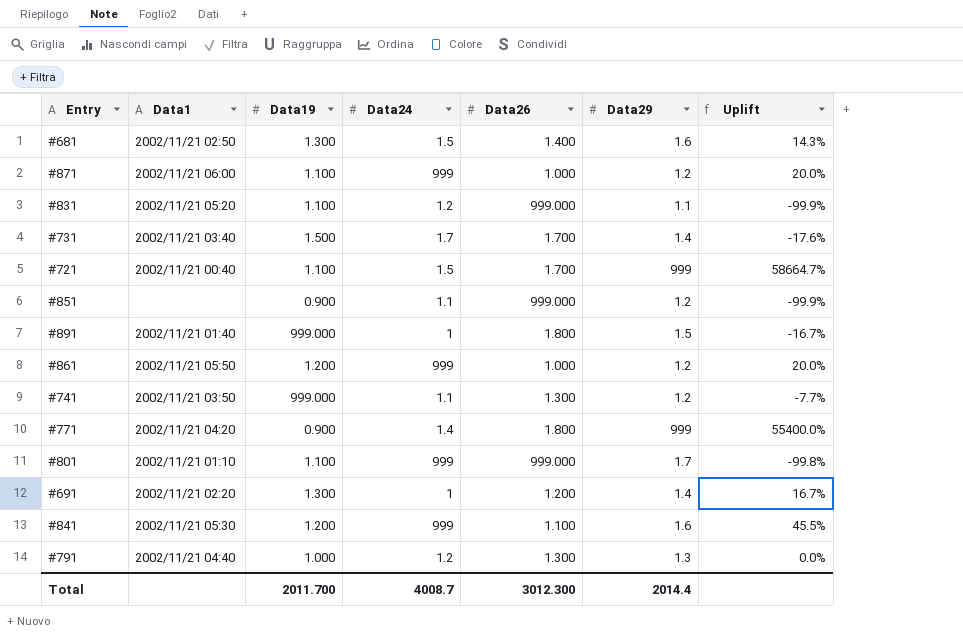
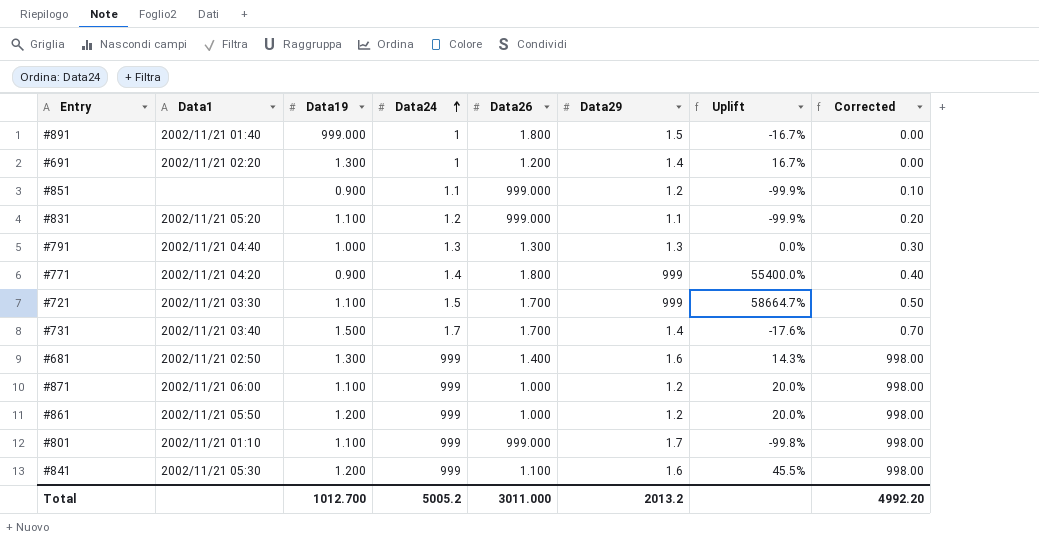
row order: none -> Data24 ascending
column Corrected | formula: none -> [Data24] - 1
row #741: 2002/11/21 03:50 | 999.000 | 1.1 | 1.300 | 1.2 | -7.7% -> none
#791 | Data24: 1.2 -> 1.3
#721 | Data1: 2002/11/21 00:40 -> 2002/11/21 03:30
#681 | Data24: 1.5 -> 999
Total | Data19: 2011.700 -> 1012.700
Total | Data24: 4008.7 -> 5005.2
Total | Data26: 3012.300 -> 3011.000
Total | Data29: 2014.4 -> 2013.2

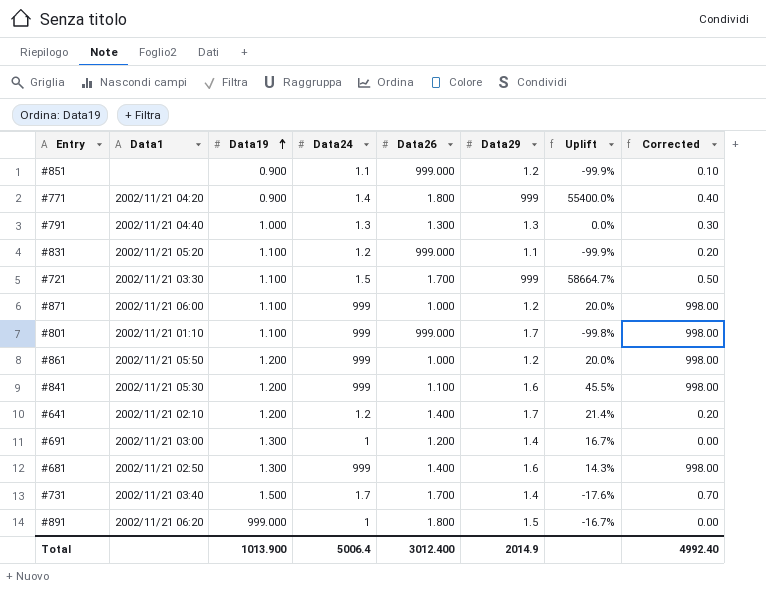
row order: Data24 ascending -> Data19 ascending
row #641: none -> 2002/11/21 02:10 | 1.200 | 1.2 | 1.400 | 1.7 | 21.4% | 0.20
#691 | Data1: 2002/11/21 02:20 -> 2002/11/21 03:00
#891 | Data1: 2002/11/21 01:40 -> 2002/11/21 06:20
Total | Data19: 1012.700 -> 1013.900
Total | Data24: 5005.2 -> 5006.4
Total | Data26: 3011.000 -> 3012.400
Total | Data29: 2013.2 -> 2014.9
Total | Corrected: 4992.20 -> 4992.40

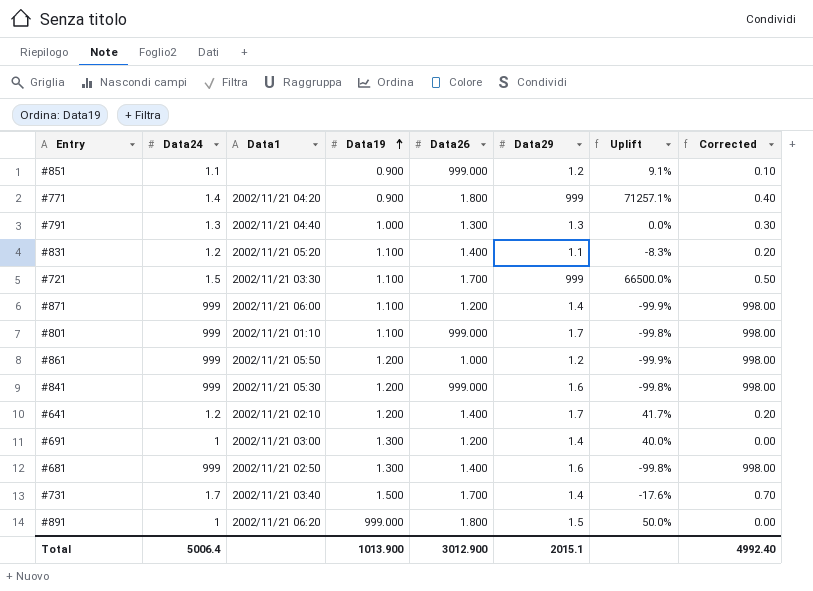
column Data24 | position: 4 -> 2
column Uplift | formula: ([Data29] - [Data26]) / [Data26] -> ([Data29] - [Data24]) / [Data24]
#831 | Data26: 999.000 -> 1.400
#871 | Data26: 1.000 -> 1.200
#871 | Data29: 1.2 -> 1.4
#841 | Data26: 1.100 -> 999.000
Total | Data26: 3012.400 -> 3012.900
Total | Data29: 2014.9 -> 2015.1

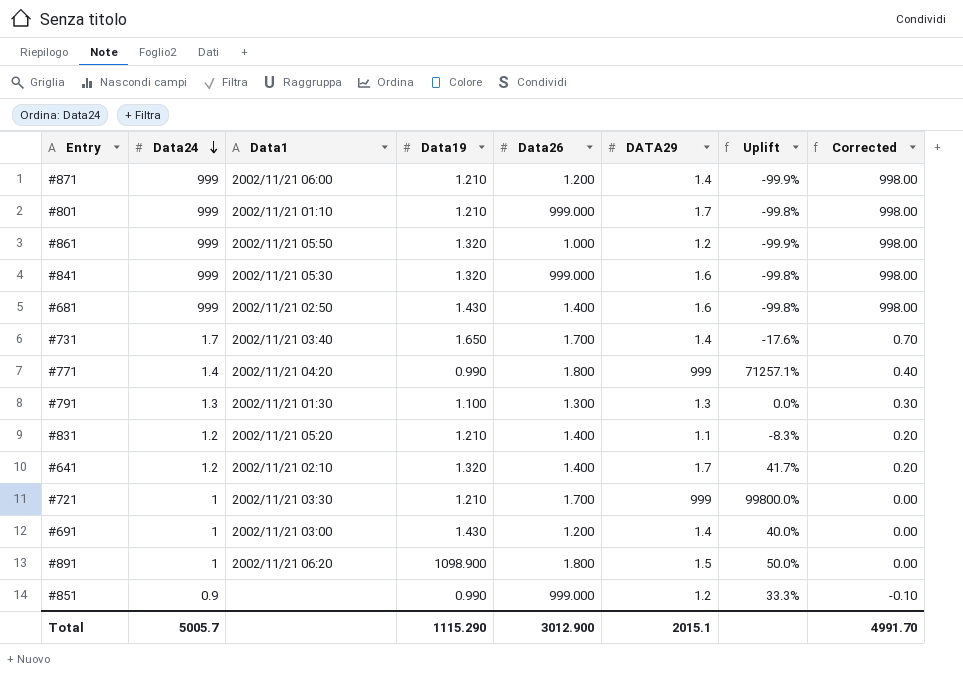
row order: Data19 ascending -> Data24 descending
column name: Data29 -> DATA29
#871 | Data19: 1.100 -> 1.210
#801 | Data19: 1.100 -> 1.210
#861 | Data19: 1.200 -> 1.320
#841 | Data19: 1.200 -> 1.320
#681 | Data19: 1.300 -> 1.430
#731 | Data19: 1.500 -> 1.650
#771 | Data19: 0.900 -> 0.990
#791 | Data1: 2002/11/21 04:40 -> 2002/11/21 01:30
#791 | Data19: 1.000 -> 1.100
#831 | Data19: 1.100 -> 1.210
#641 | Data19: 1.200 -> 1.320
#721 | Data24: 1.5 -> 1
#721 | Data19: 1.100 -> 1.210
#721 | Uplift: 66500.0% -> 99800.0%
#721 | Corrected: 0.50 -> 0.00
#691 | Data19: 1.300 -> 1.430
#891 | Data19: 999.000 -> 1098.900
#851 | Data24: 1.1 -> 0.9
#851 | Data19: 0.900 -> 0.990
#851 | Uplift: 9.1% -> 33.3%
#851 | Corrected: 0.10 -> -0.10
Total | Data24: 5006.4 -> 5005.7
Total | Data19: 1013.900 -> 1115.290
Total | Corrected: 4992.40 -> 4991.70

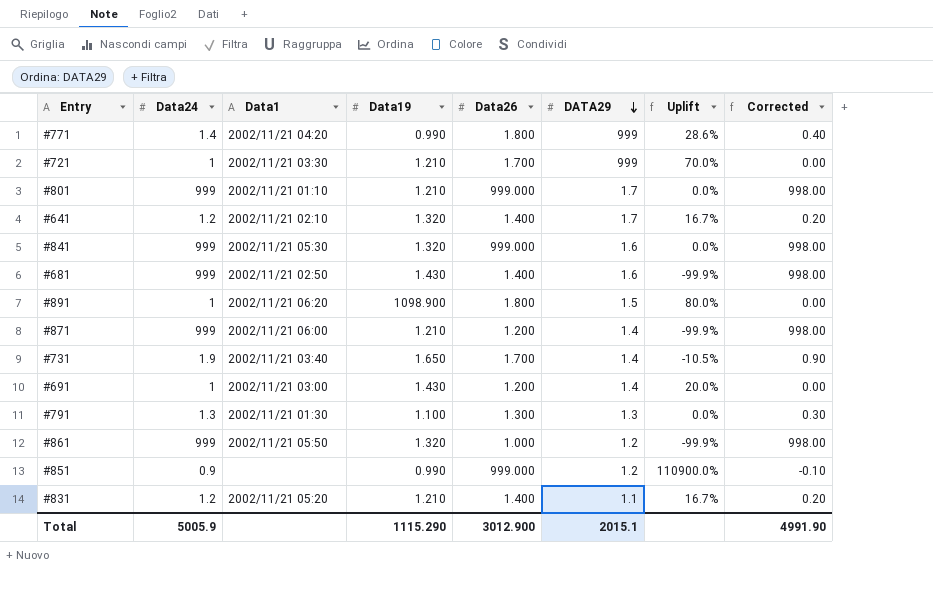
row order: Data24 descending -> DATA29 descending
column Uplift | formula: ([DATA29] - [Data24]) / [Data24] -> ([Data26] - [Data24]) / [Data24]
#731 | Data24: 1.7 -> 1.9
#731 | Corrected: 0.70 -> 0.90
Total | Data24: 5005.7 -> 5005.9
Total | Corrected: 4991.70 -> 4991.90

